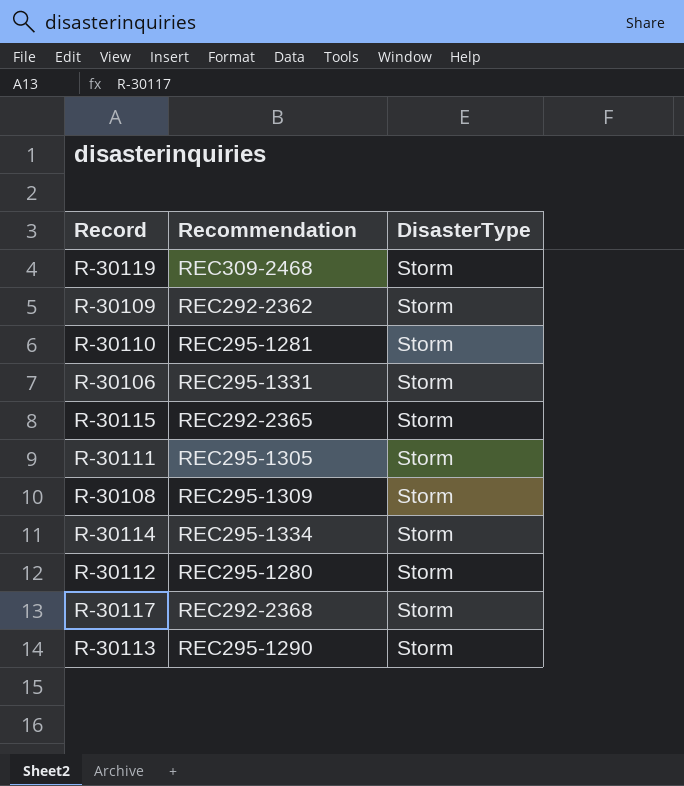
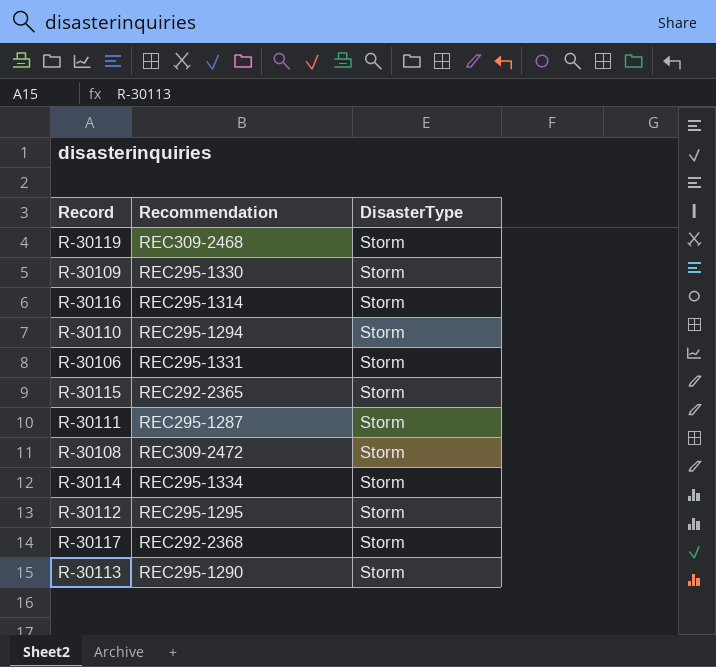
R-30109 | Recommendation: REC292-2362 -> REC295-1330
row R-30116: none -> REC295-1314 | Storm
R-30110 | Recommendation: REC295-1281 -> REC295-1294
R-30111 | Recommendation: REC295-1305 -> REC295-1287
R-30108 | Recommendation: REC295-1309 -> REC309-2472
R-30112 | Recommendation: REC295-1280 -> REC295-1295

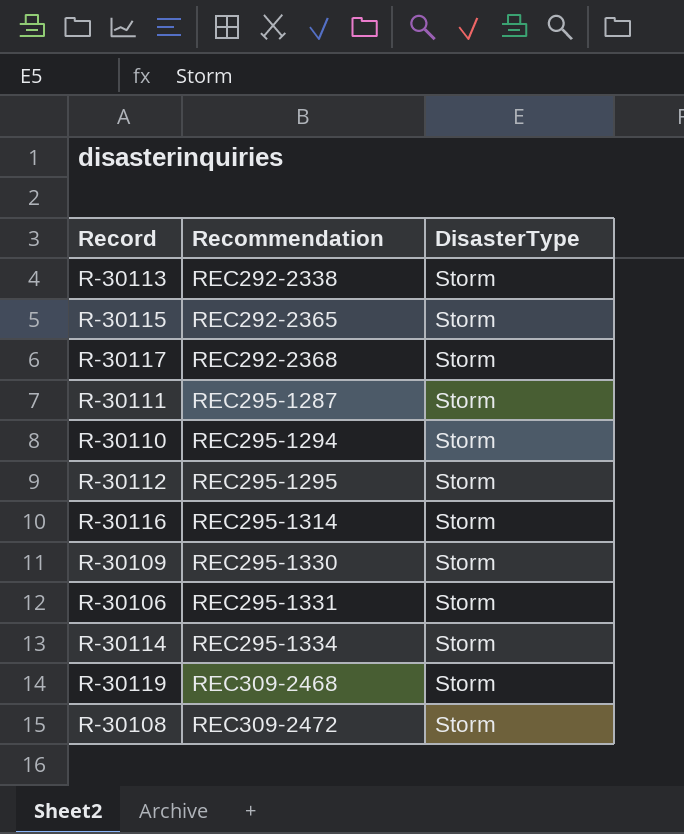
row order: none -> Recommendation ascending
R-30113 | Recommendation: REC295-1290 -> REC292-2338

